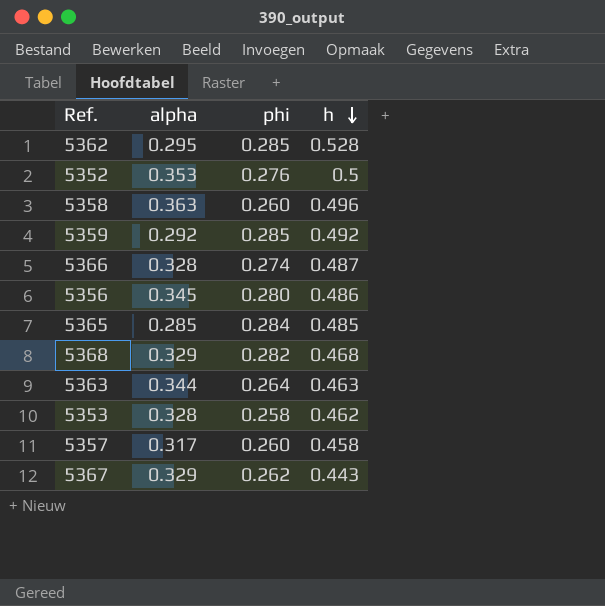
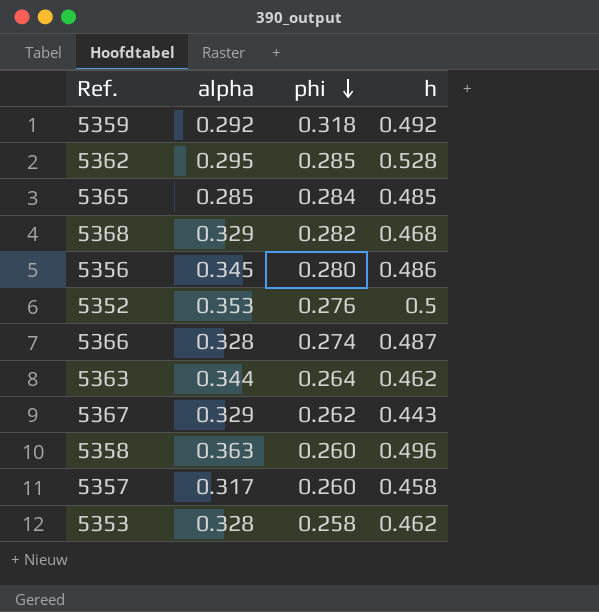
row order: h descending -> phi descending
5359 | phi: 0.285 -> 0.318
5363 | h: 0.463 -> 0.462

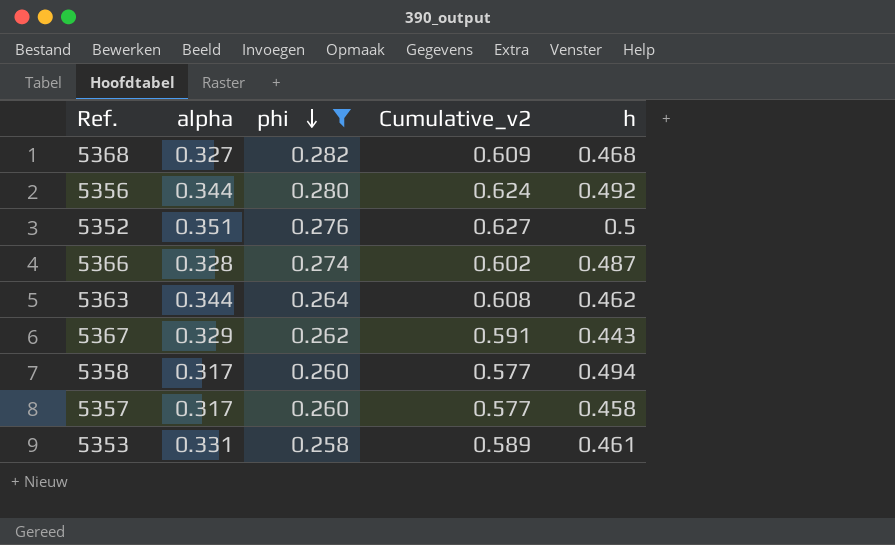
filter: none -> phi <= 0.282
column Cumulative_v2 | formula: none -> [alpha] + [phi]
5368 | alpha: 0.329 -> 0.327
5356 | alpha: 0.345 -> 0.344
5356 | h: 0.486 -> 0.492
5352 | alpha: 0.353 -> 0.351
5358 | alpha: 0.363 -> 0.317
5358 | h: 0.496 -> 0.494
5353 | alpha: 0.328 -> 0.331
5353 | h: 0.462 -> 0.461

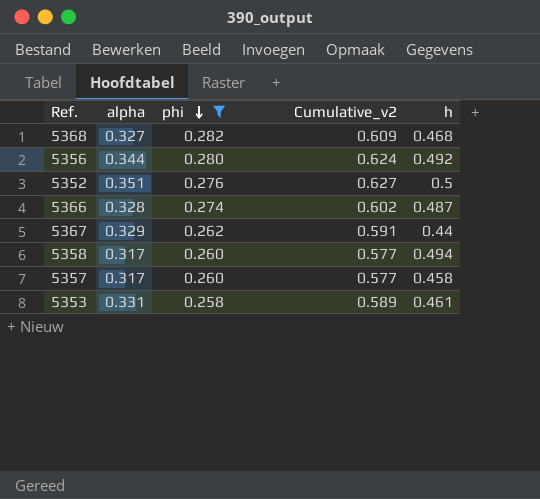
row 5363: 0.344 | 0.264 | 0.608 | 0.462 -> none
5367 | h: 0.443 -> 0.44

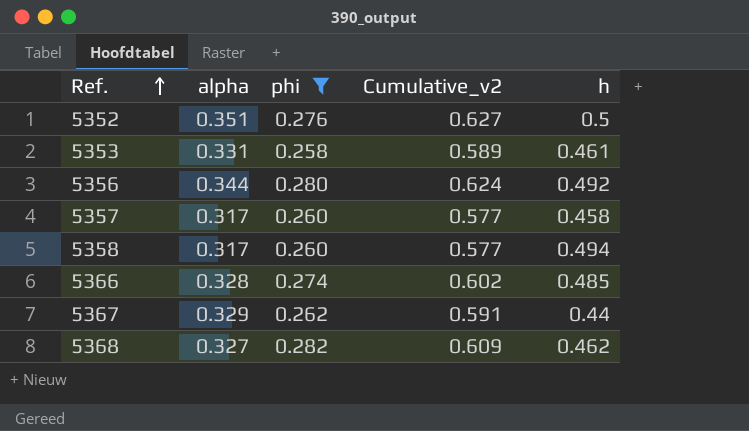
row order: phi descending -> Ref. ascending
5366 | h: 0.487 -> 0.485
5368 | h: 0.468 -> 0.462

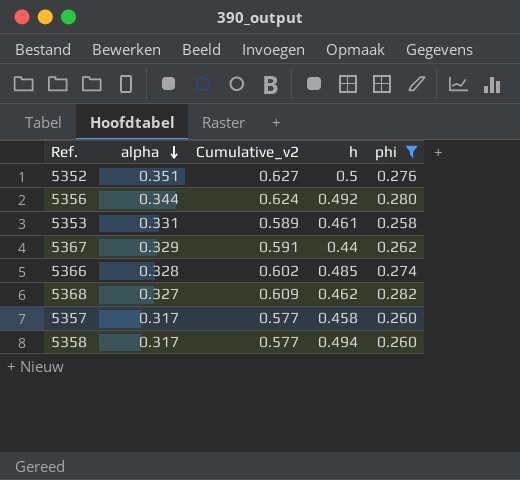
row order: Ref. ascending -> alpha descending
column phi | position: 3 -> 5

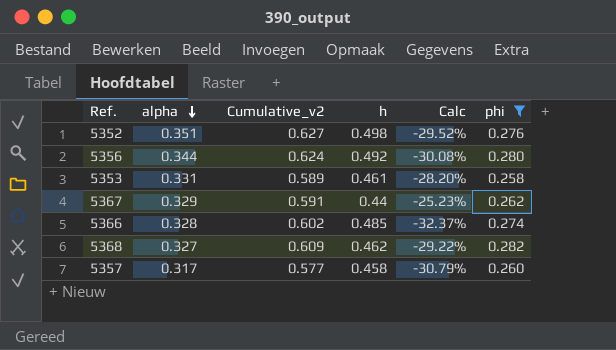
column Calc | formula: none -> ([alpha] - [h]) / [h]
row 5358: 0.317 | 0.577 | 0.494 | 0.260 -> none
5352 | h: 0.5 -> 0.498

